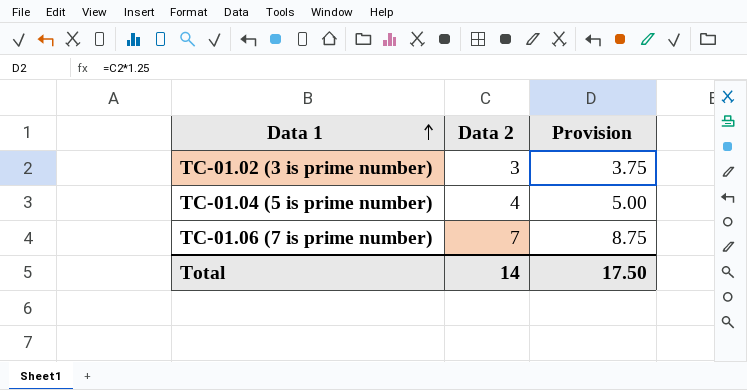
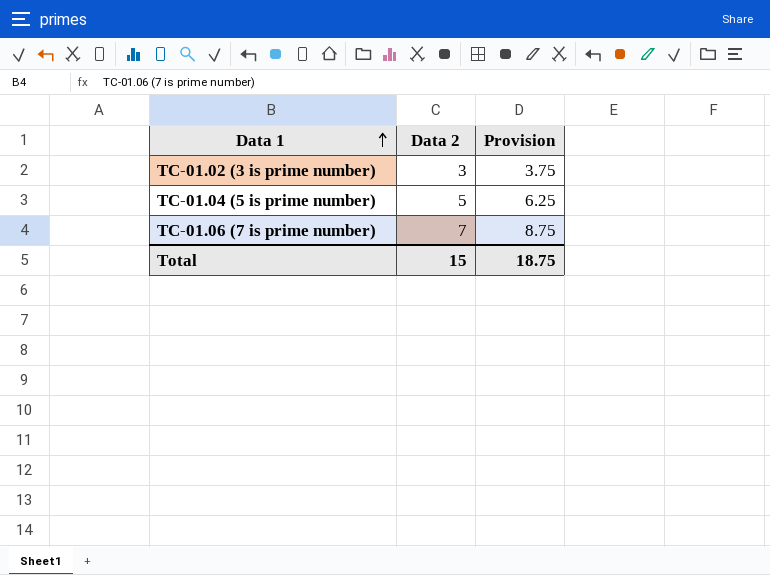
TC-01.04 (5 is prime number) | Data 2: 4 -> 5
TC-01.04 (5 is prime number) | Provision: 5.00 -> 6.25
Total | Data 2: 14 -> 15
Total | Provision: 17.50 -> 18.75

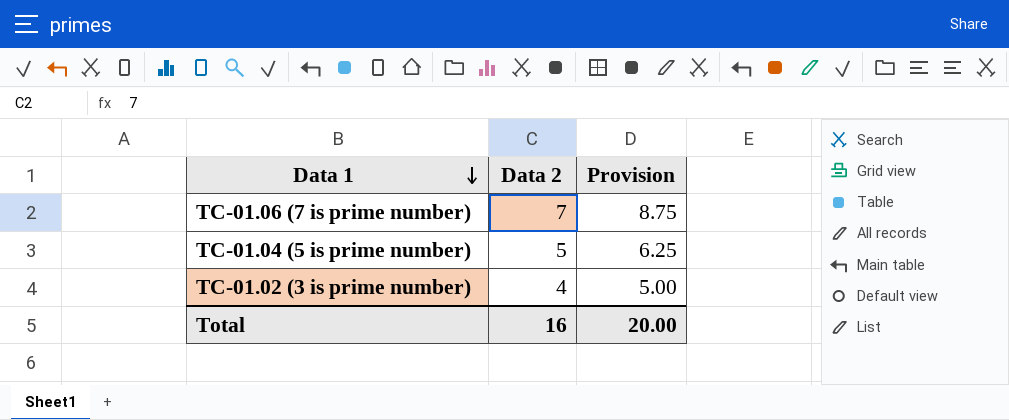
row order: Data 1 ascending -> Data 1 descending
TC-01.02 (3 is prime number) | Data 2: 3 -> 4
TC-01.02 (3 is prime number) | Provision: 3.75 -> 5.00
Total | Data 2: 15 -> 16
Total | Provision: 18.75 -> 20.00

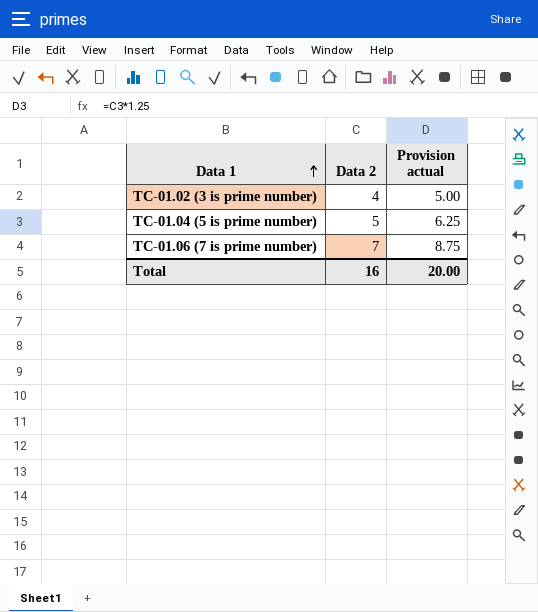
row order: Data 1 descending -> Data 1 ascending
column name: Provision -> Provision actual

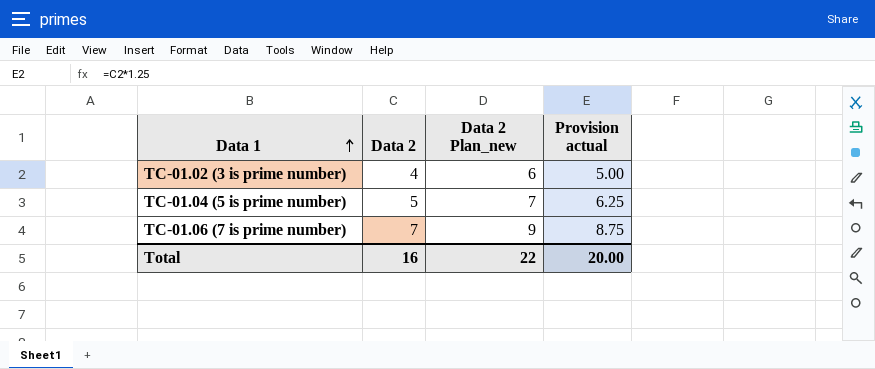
column Data 2 Plan_new | formula: none -> [Data 2] + 2

